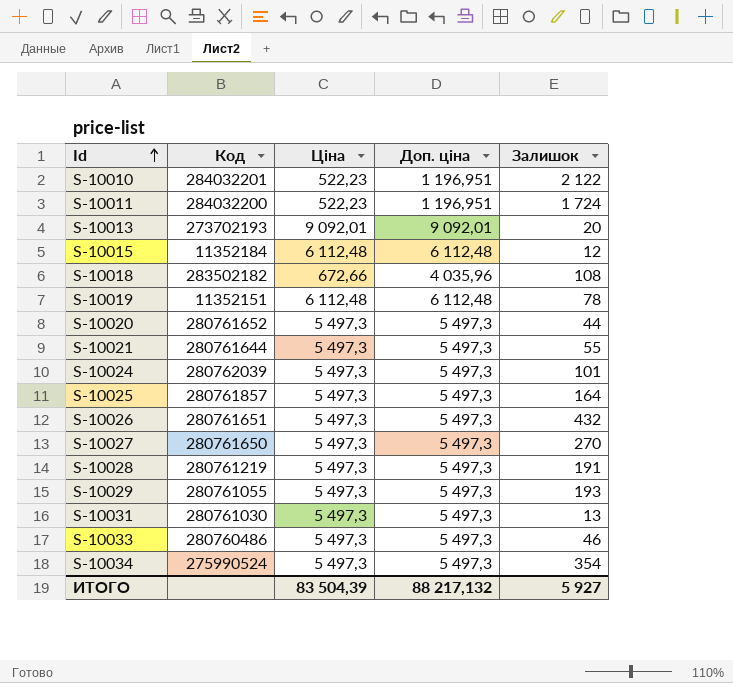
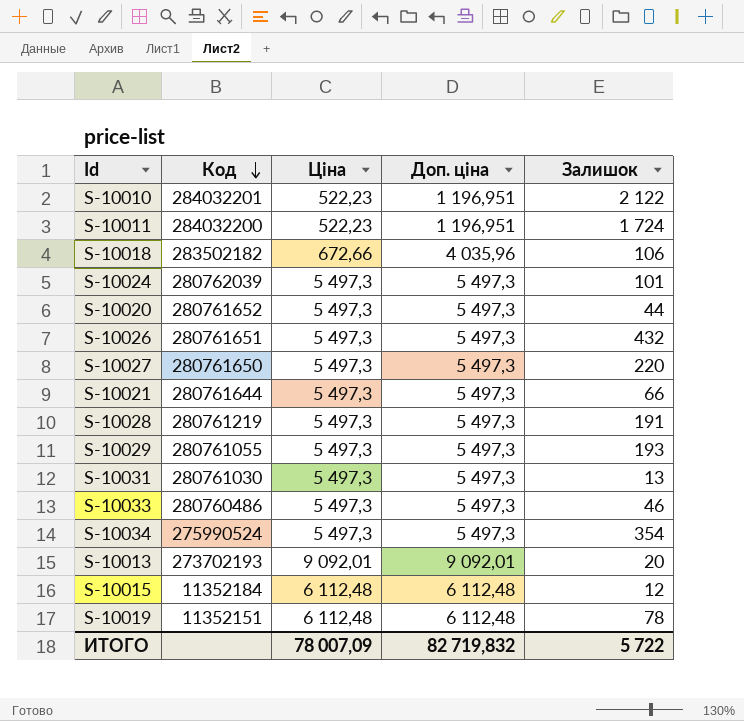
row order: Id ascending -> Код descending
row S-10025: 280761857 | 5 497,3 | 5 497,3 | 164 -> none
S-10018 | Залишок: 108 -> 106
S-10027 | Залишок: 270 -> 220
S-10021 | Залишок: 55 -> 66
ИТОГО | Ціна: 83 504,39 -> 78 007,09
ИТОГО | Доп. ціна: 88 217,132 -> 82 719,832
ИТОГО | Залишок: 5 927 -> 5 722

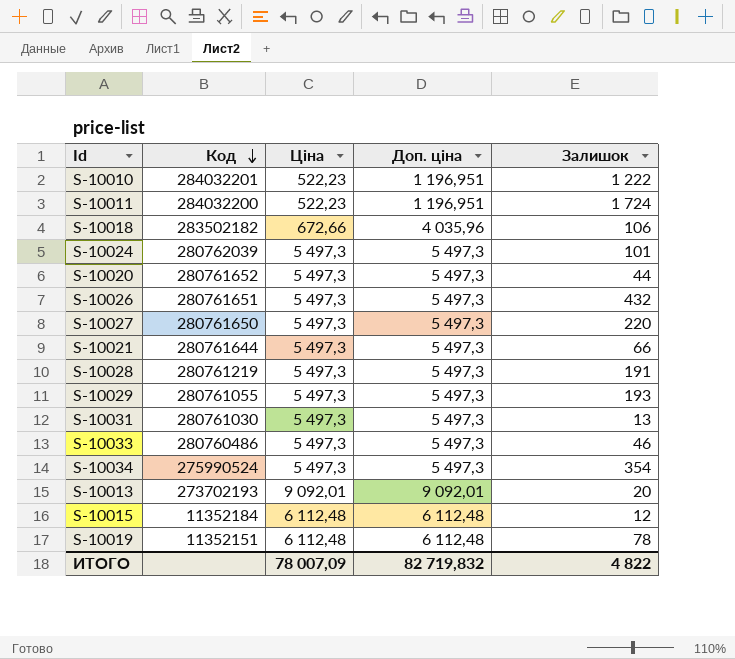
S-10010 | Залишок: 2 122 -> 1 222
ИТОГО | Залишок: 5 722 -> 4 822

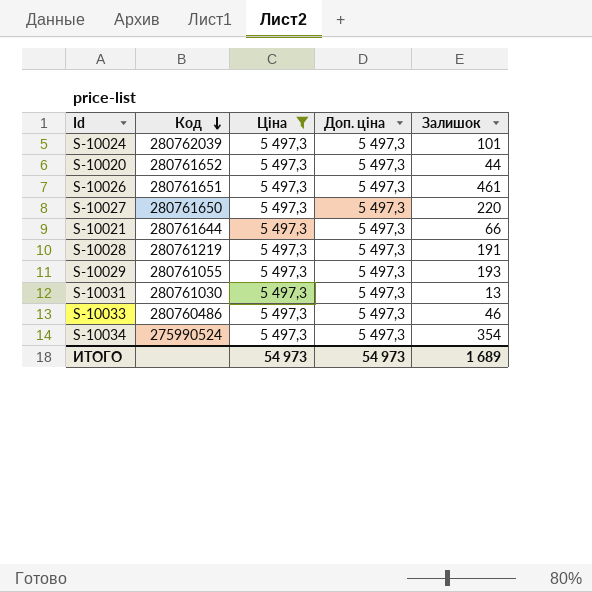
filter: none -> Ціна = 5 497,3
S-10026 | Залишок: 432 -> 461
ИТОГО | Ціна: 78 007,09 -> 54 973
ИТОГО | Доп. ціна: 82 719,832 -> 54 973
ИТОГО | Залишок: 4 822 -> 1 689

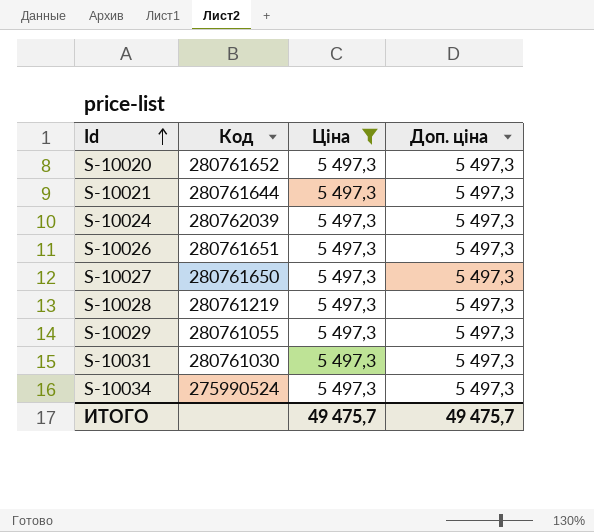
row order: Код descending -> Id ascending
column Залишок | position: 5 -> none
row S-10033: 280760486 | 5 497,3 | 5 497,3 | 46 -> none
ИТОГО | Ціна: 54 973 -> 49 475,7
ИТОГО | Доп. ціна: 54 973 -> 49 475,7

